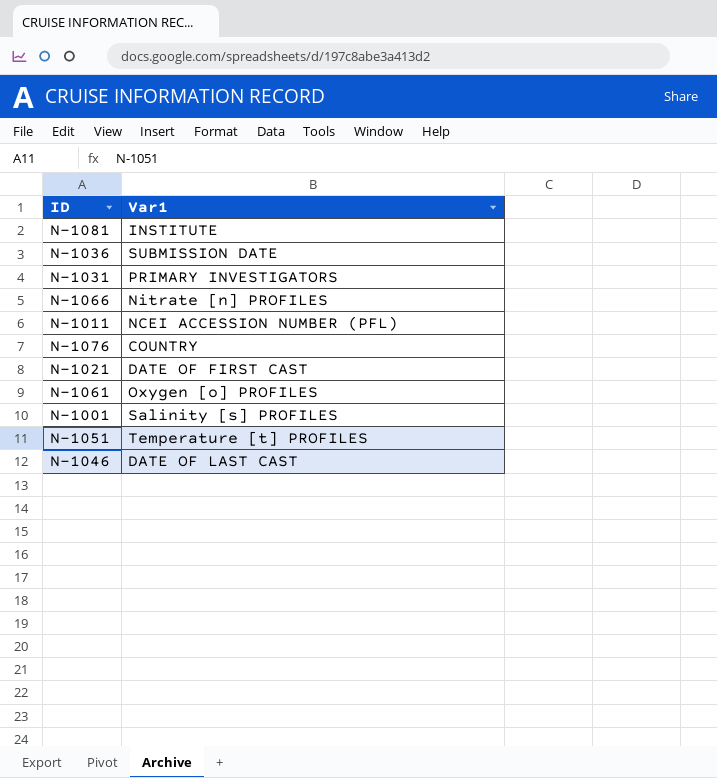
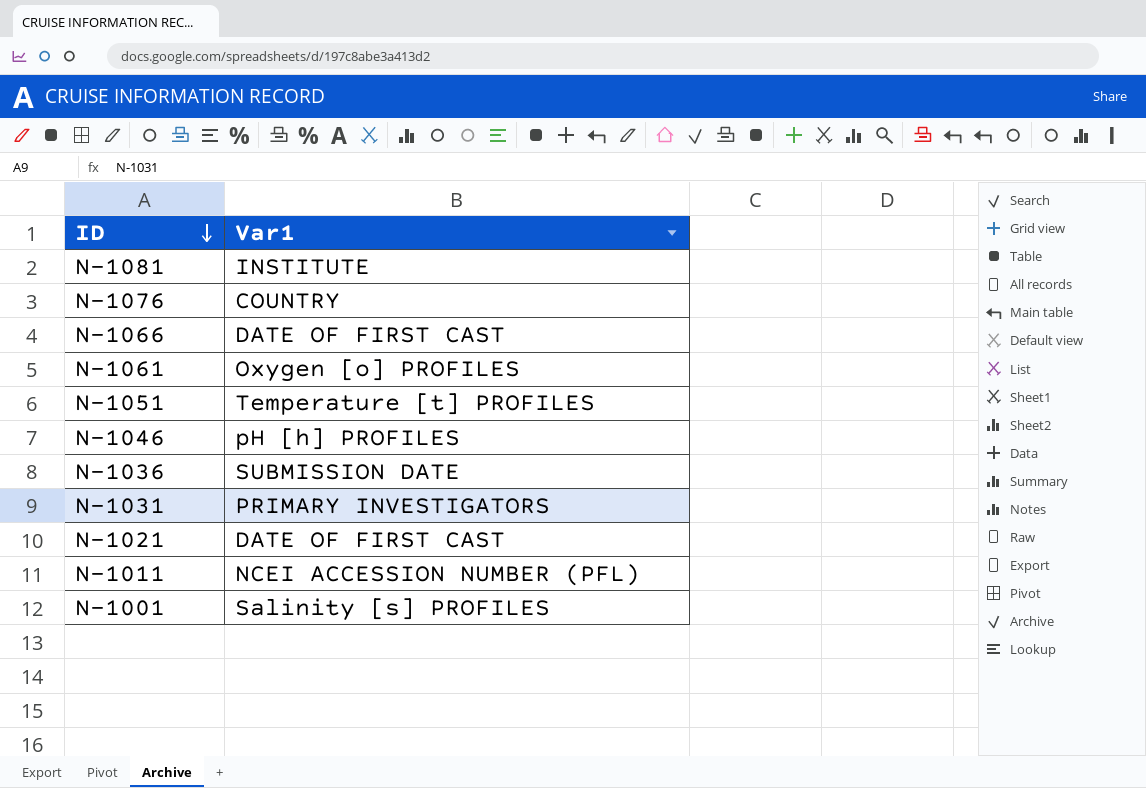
row order: none -> ID descending
N-1066 | Var1: Nitrate [n] PROFILES -> DATE OF FIRST CAST
N-1046 | Var1: DATE OF LAST CAST -> pH [h] PROFILES

